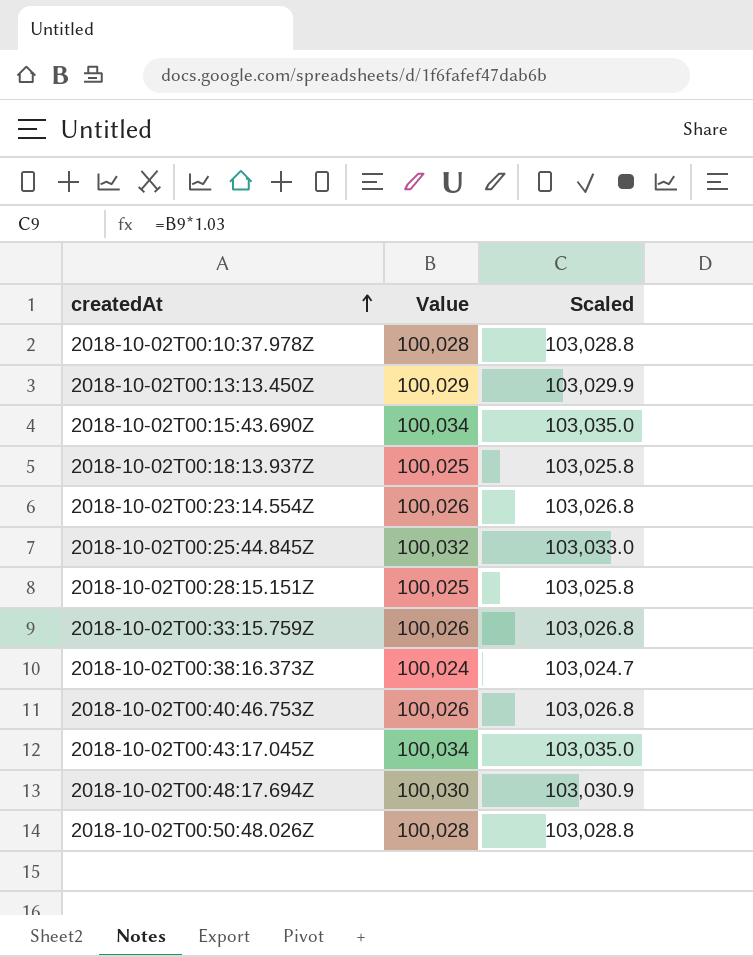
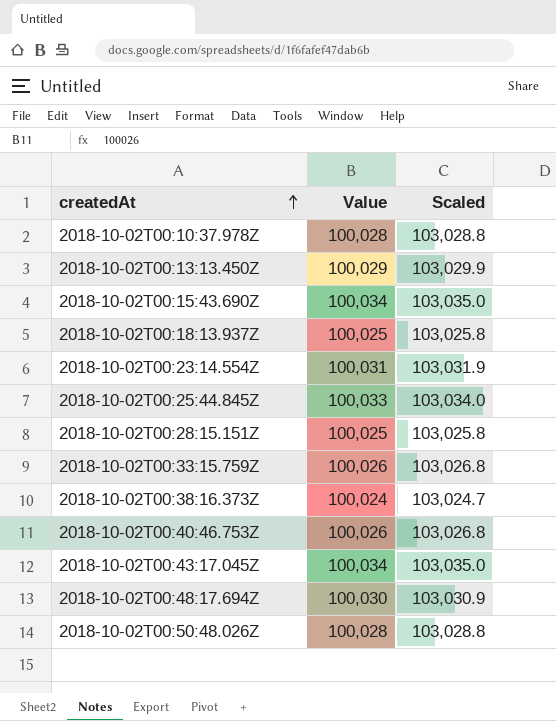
2018-10-02T00:23:14.554Z | Value: 100,026 -> 100,031
2018-10-02T00:23:14.554Z | Scaled: 103,026.8 -> 103,031.9
2018-10-02T00:25:44.845Z | Value: 100,032 -> 100,033
2018-10-02T00:25:44.845Z | Scaled: 103,033.0 -> 103,034.0

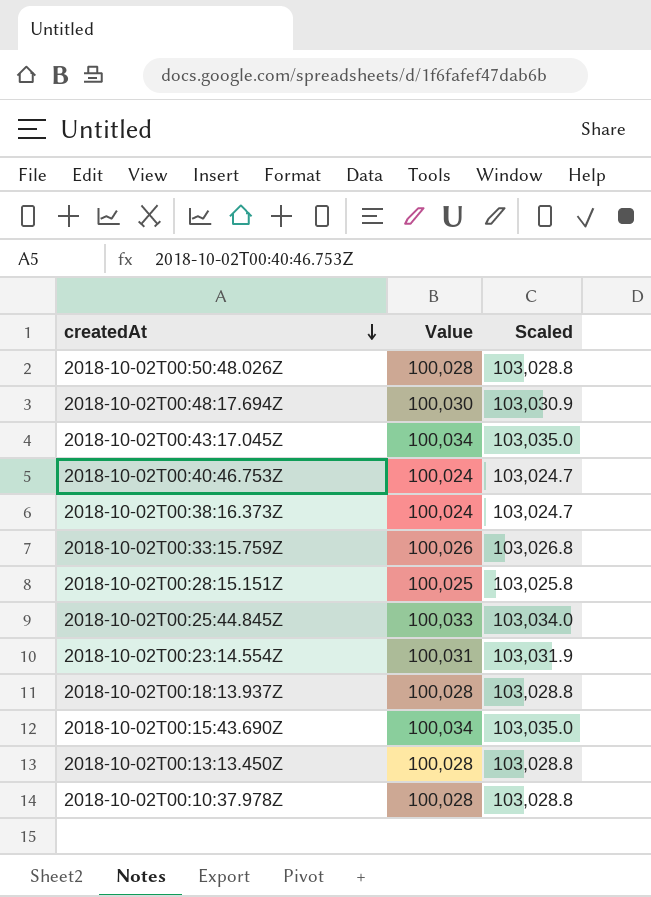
row order: createdAt ascending -> createdAt descending
2018-10-02T00:40:46.753Z | Value: 100,026 -> 100,024
2018-10-02T00:40:46.753Z | Scaled: 103,026.8 -> 103,024.7
2018-10-02T00:18:13.937Z | Value: 100,025 -> 100,028
2018-10-02T00:18:13.937Z | Scaled: 103,025.8 -> 103,028.8
2018-10-02T00:13:13.450Z | Value: 100,029 -> 100,028
2018-10-02T00:13:13.450Z | Scaled: 103,029.9 -> 103,028.8

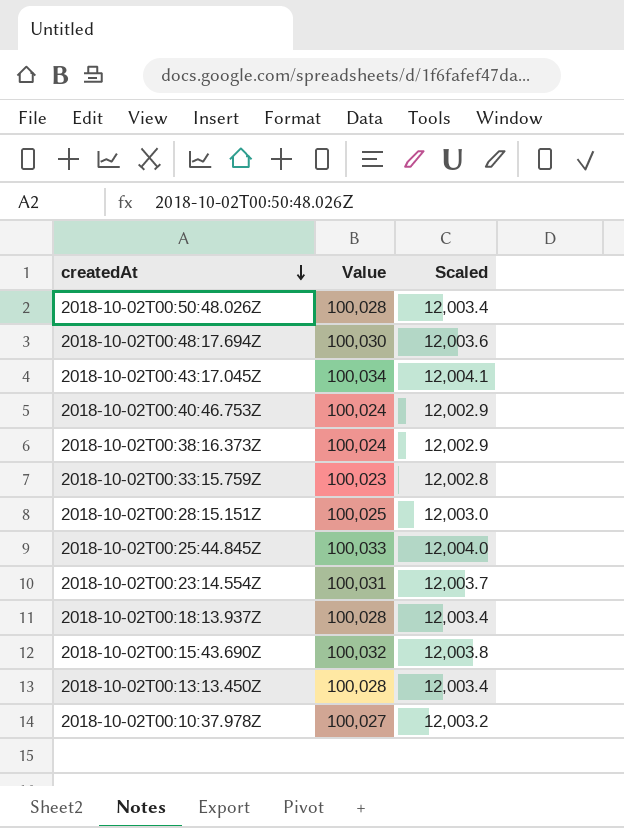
column Scaled | formula: [Value] * 1.03 -> [Value] * 0.12
2018-10-02T00:33:15.759Z | Value: 100,026 -> 100,023
2018-10-02T00:15:43.690Z | Value: 100,034 -> 100,032
2018-10-02T00:10:37.978Z | Value: 100,028 -> 100,027

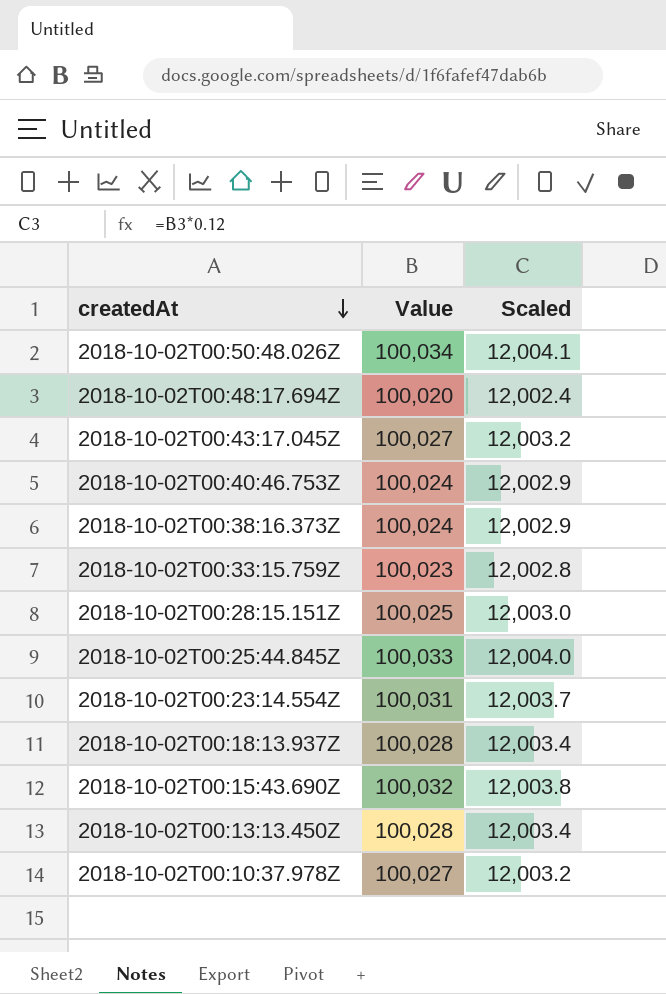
2018-10-02T00:50:48.026Z | Value: 100,028 -> 100,034
2018-10-02T00:50:48.026Z | Scaled: 12,003.4 -> 12,004.1
2018-10-02T00:48:17.694Z | Value: 100,030 -> 100,020
2018-10-02T00:48:17.694Z | Scaled: 12,003.6 -> 12,002.4
2018-10-02T00:43:17.045Z | Value: 100,034 -> 100,027
2018-10-02T00:43:17.045Z | Scaled: 12,004.1 -> 12,003.2

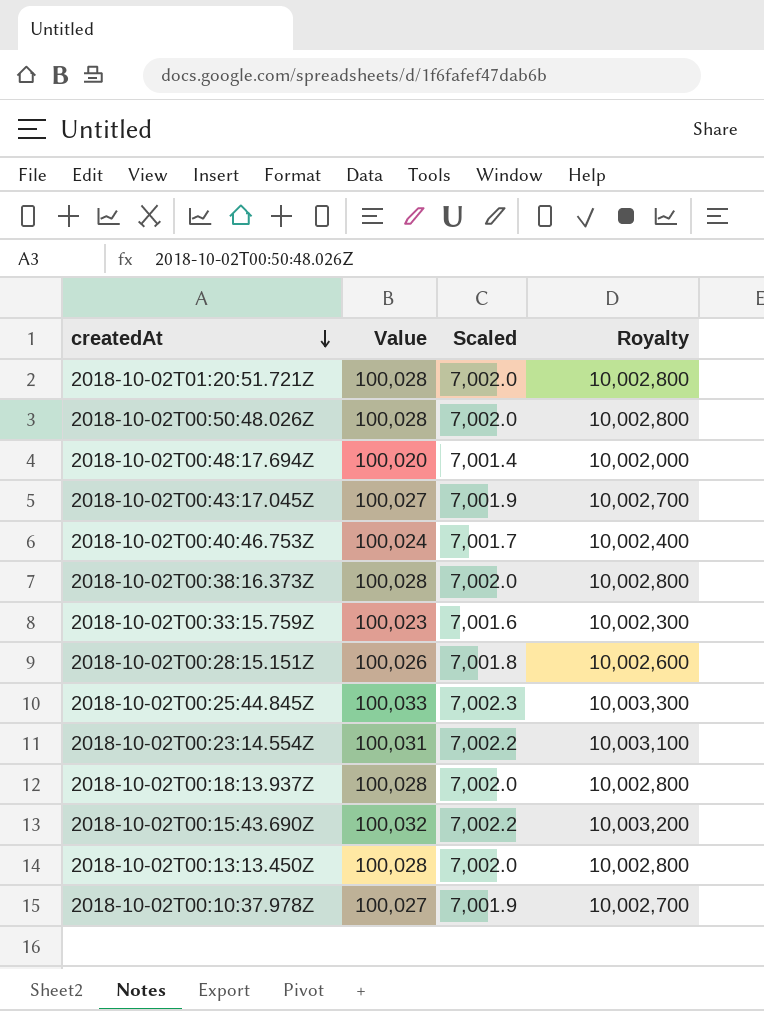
column Scaled | formula: [Value] * 0.12 -> [Value] * 0.07
column Royalty | formula: none -> [Value] * 100
row 2018-10-02T01:20:51.721Z: none -> 100,028 | 7,002.0 | 10,002,800
2018-10-02T00:50:48.026Z | Value: 100,034 -> 100,028
2018-10-02T00:38:16.373Z | Value: 100,024 -> 100,028
2018-10-02T00:28:15.151Z | Value: 100,025 -> 100,026

